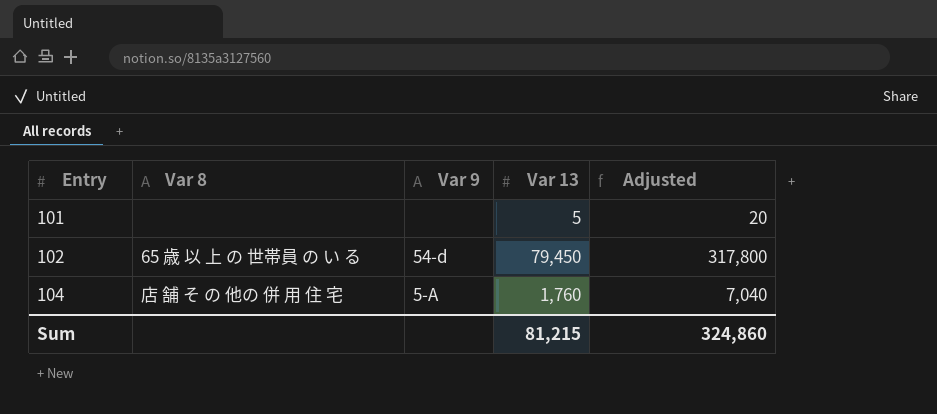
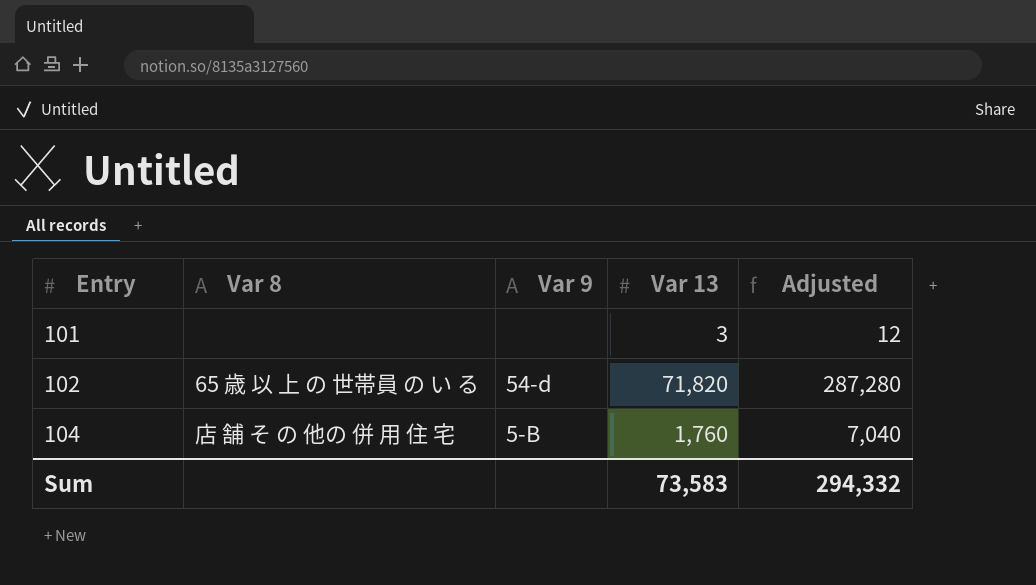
101 | Var 13: 5 -> 3
101 | Adjusted: 20 -> 12
102 | Var 13: 79,450 -> 71,820
102 | Adjusted: 317,800 -> 287,280
104 | Var 9: 5-A -> 5-B
Sum | Var 13: 81,215 -> 73,583
Sum | Adjusted: 324,860 -> 294,332

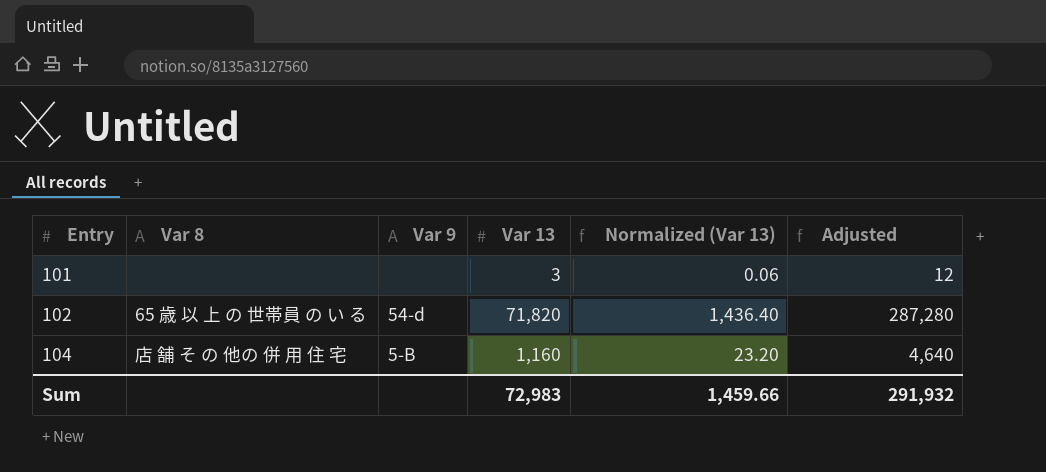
column Normalized (Var 13) | formula: none -> [Var 13] * 0.02
104 | Var 13: 1,760 -> 1,160
104 | Adjusted: 7,040 -> 4,640
Sum | Var 13: 73,583 -> 72,983
Sum | Adjusted: 294,332 -> 291,932

